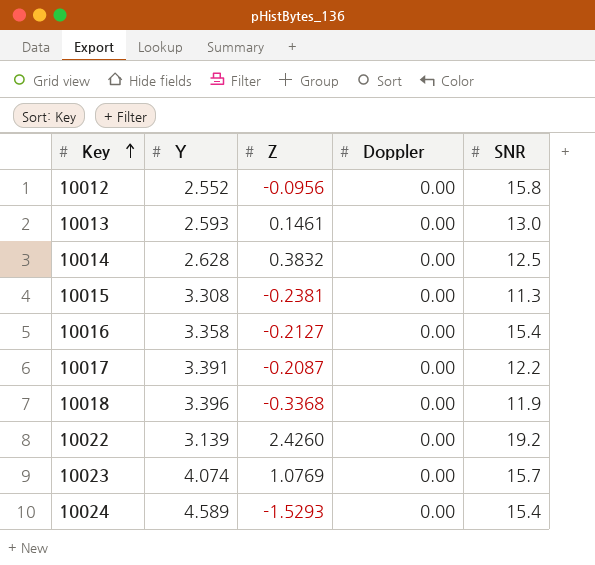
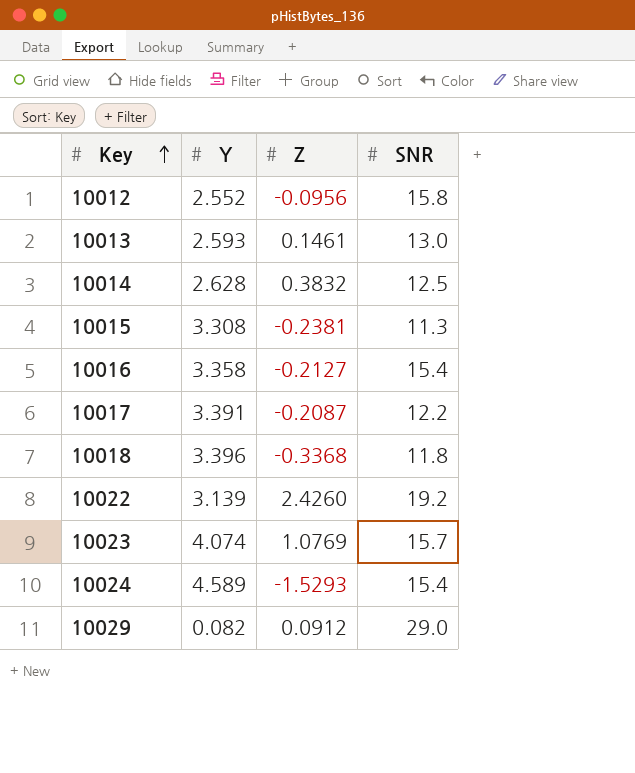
column Doppler | position: 4 -> none
10018 | SNR: 11.9 -> 11.8
row 10029: none -> 0.082 | 0.0912 | 29.0

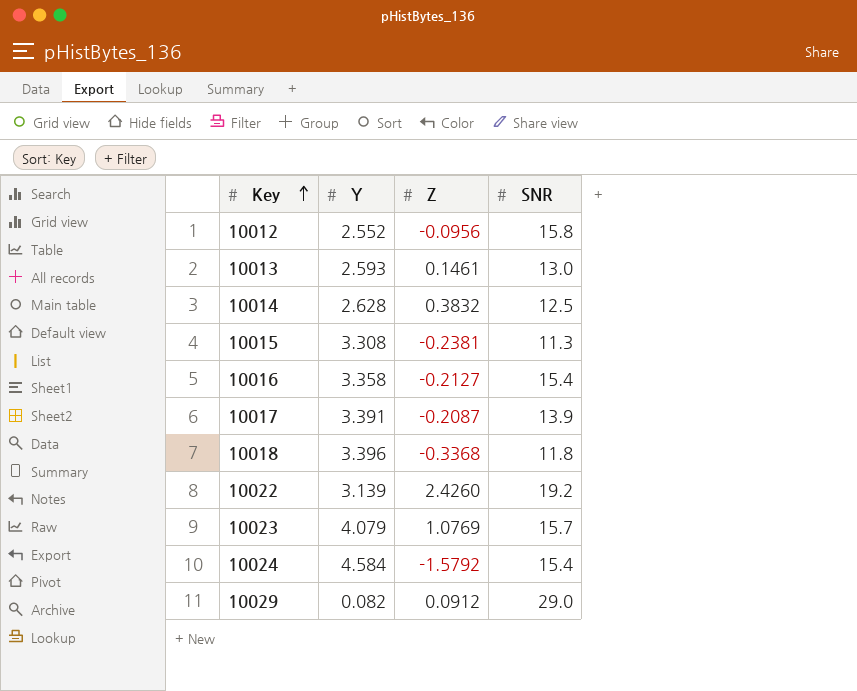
10017 | SNR: 12.2 -> 13.9
10023 | Y: 4.074 -> 4.079
10024 | Y: 4.589 -> 4.584
10024 | Z: -1.5293 -> -1.5792

